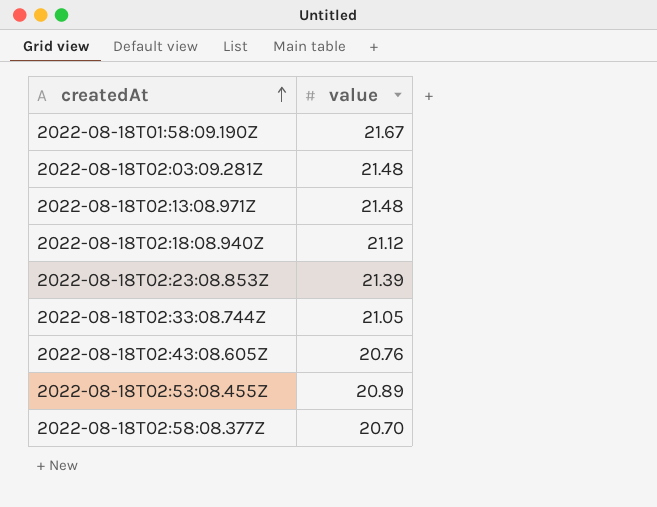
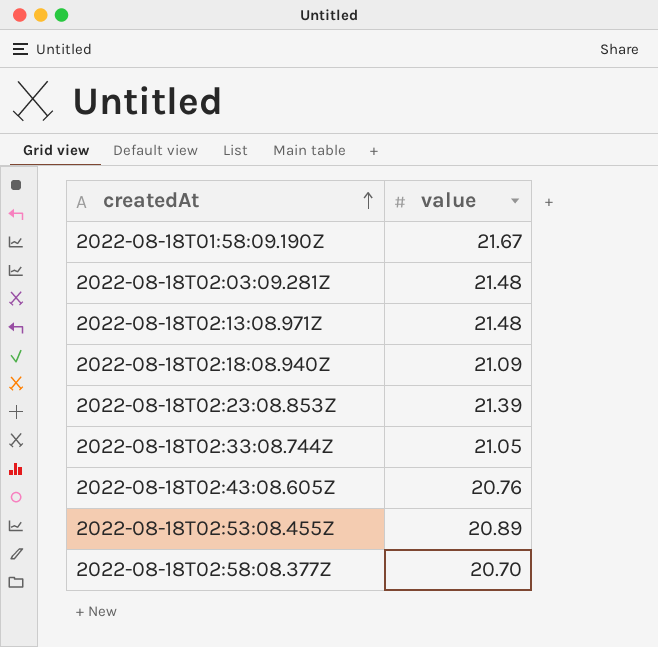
2022-08-18T02:18:08.940Z | value: 21.12 -> 21.09

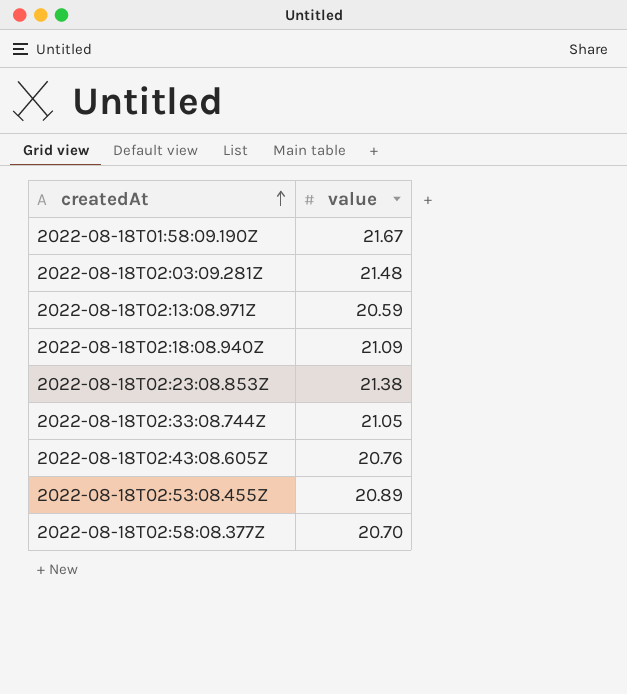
2022-08-18T02:13:08.971Z | value: 21.48 -> 20.59
2022-08-18T02:23:08.853Z | value: 21.39 -> 21.38

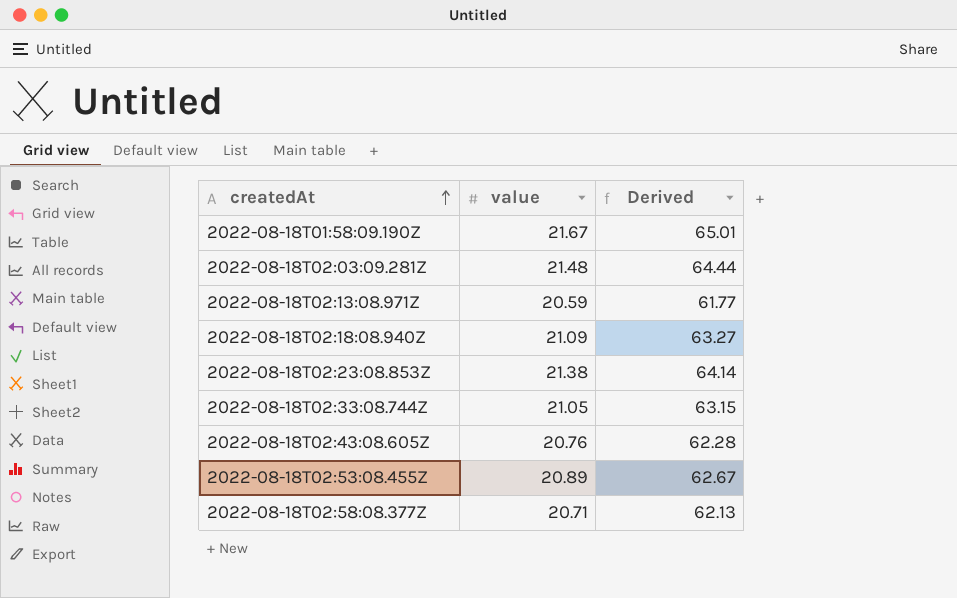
column Derived | formula: none -> [value] * 3
2022-08-18T02:58:08.377Z | value: 20.70 -> 20.71

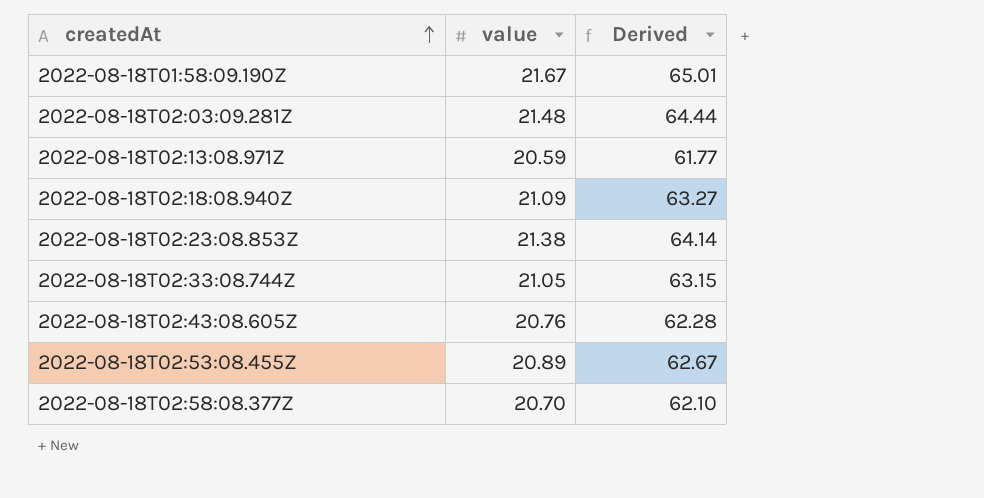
2022-08-18T02:58:08.377Z | value: 20.71 -> 20.70
2022-08-18T02:58:08.377Z | Derived: 62.13 -> 62.10

